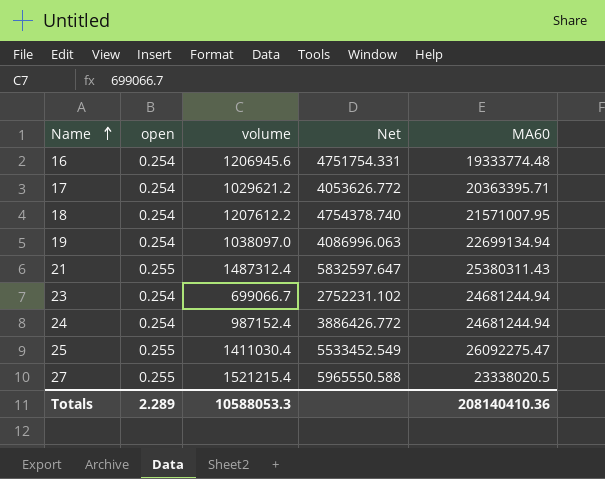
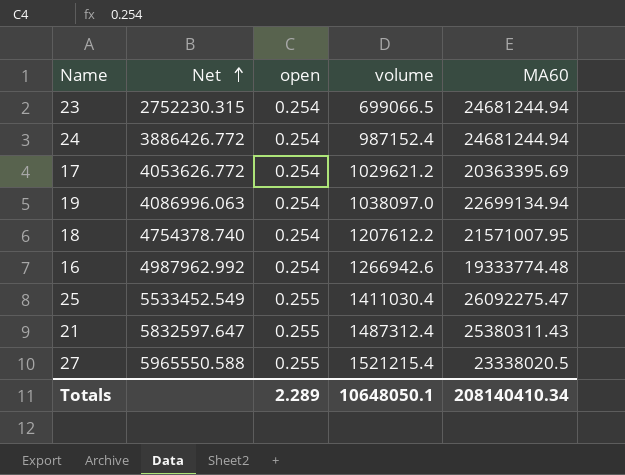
row order: Name ascending -> Net ascending
column Net | position: 4 -> 2
23 | Net: 2752231.102 -> 2752230.315
23 | volume: 699066.7 -> 699066.5
17 | MA60: 20363395.71 -> 20363395.69
16 | Net: 4751754.331 -> 4987962.992
16 | volume: 1206945.6 -> 1266942.6
Totals | volume: 10588053.3 -> 10648050.1
Totals | MA60: 208140410.36 -> 208140410.34

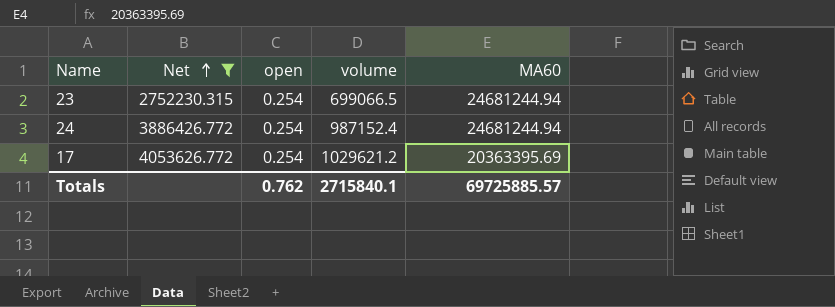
filter: none -> Net <= 4053626.772
Totals | open: 2.289 -> 0.762
Totals | volume: 10648050.1 -> 2715840.1
Totals | MA60: 208140410.34 -> 69725885.57

